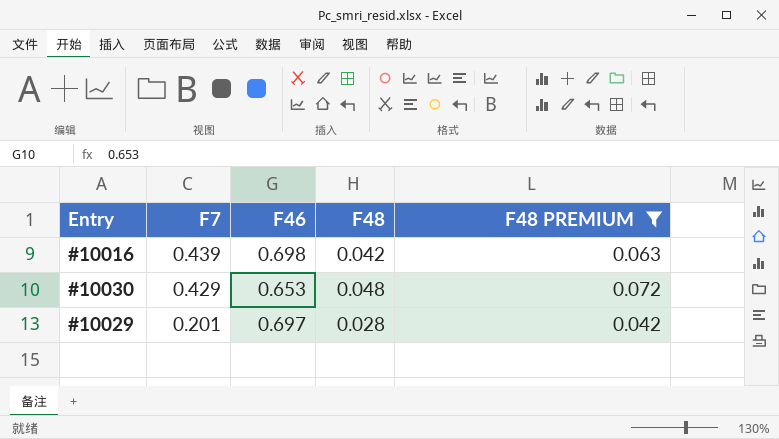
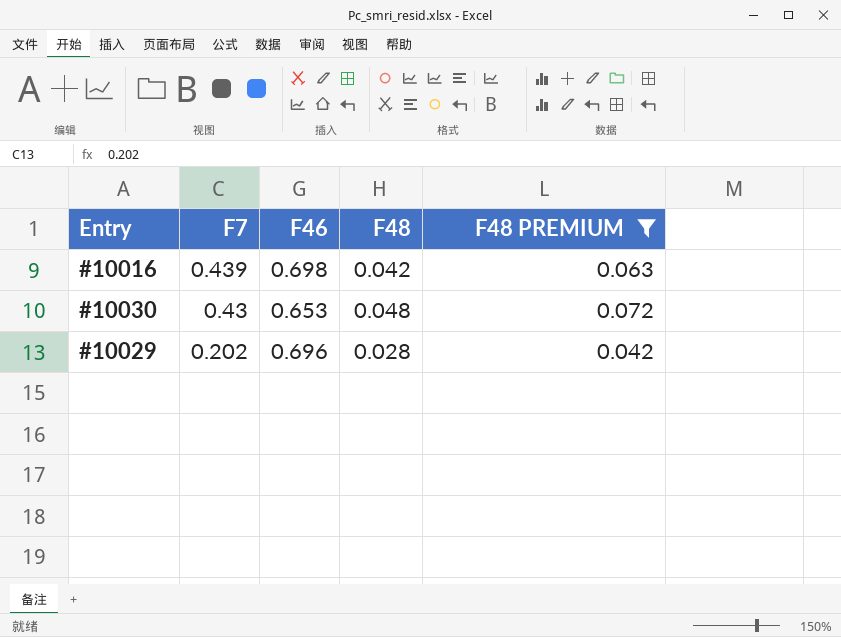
#10030 | F7: 0.429 -> 0.43
#10029 | F7: 0.201 -> 0.202
#10029 | F46: 0.697 -> 0.696

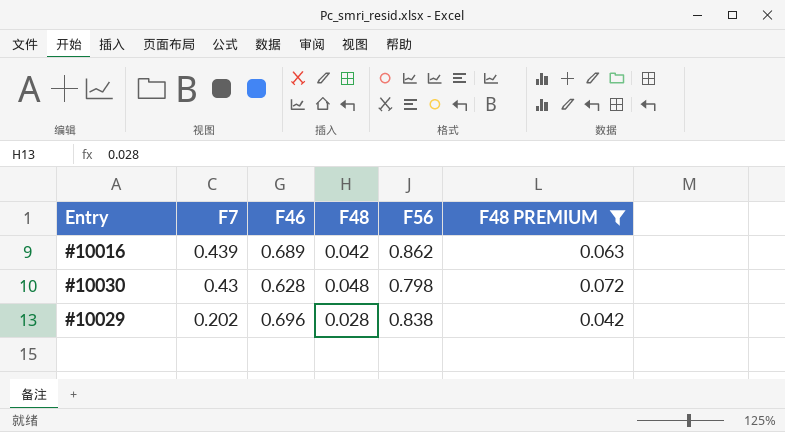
column F56 | position: none -> 5
#10016 | F46: 0.698 -> 0.689
#10030 | F46: 0.653 -> 0.628

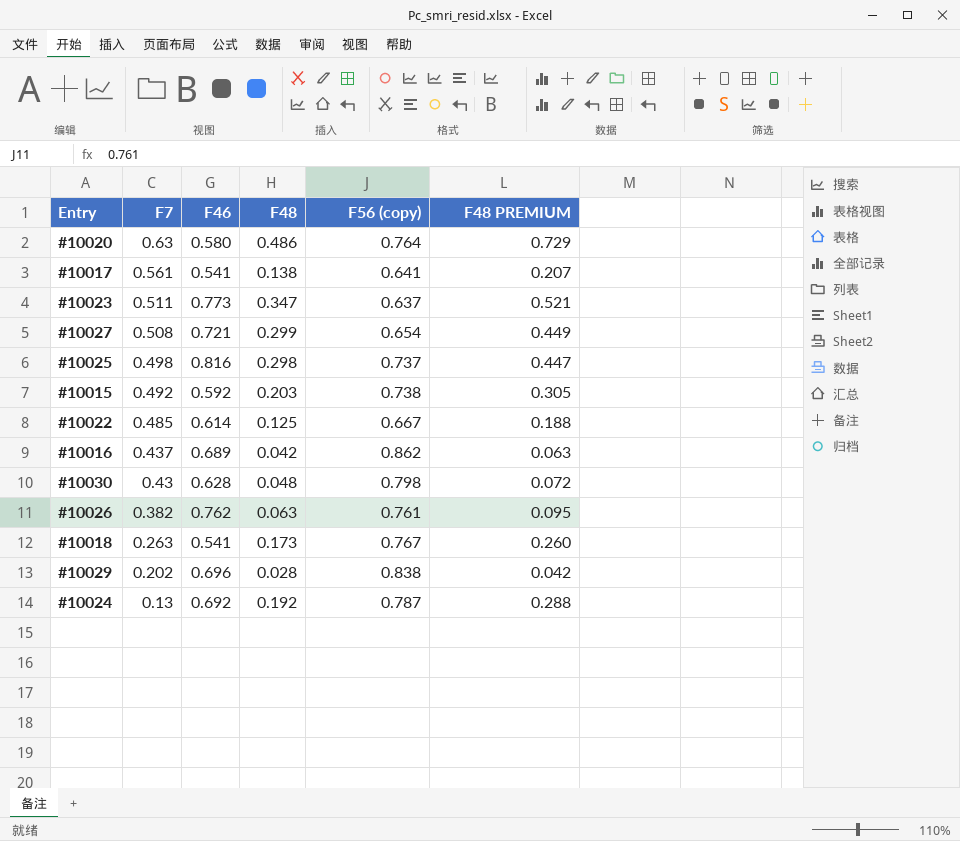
filter: F48 PREMIUM <= 0.072 -> none
column name: F56 -> F56 (copy)
#10016 | F7: 0.439 -> 0.437

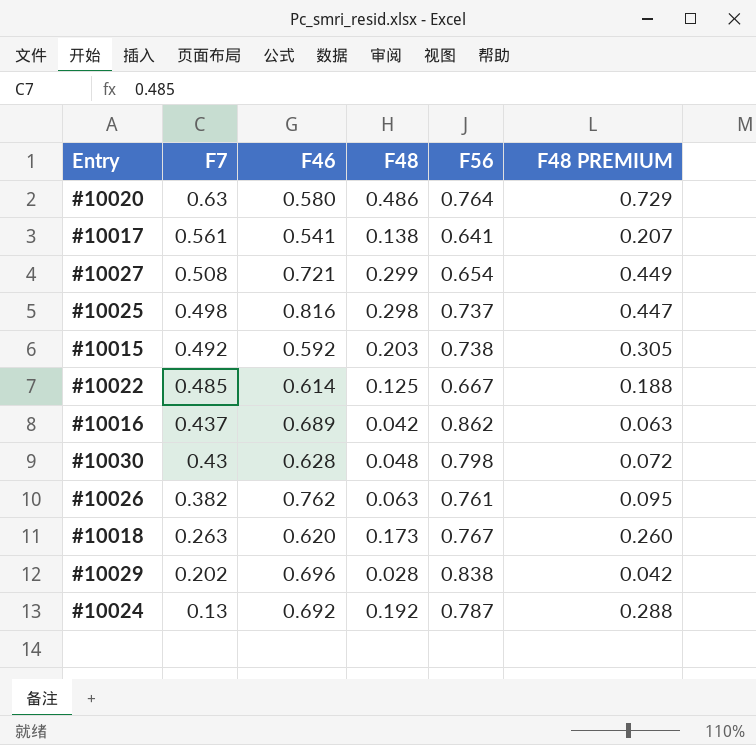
column name: F56 (copy) -> F56
row #10023: 0.511 | 0.773 | 0.347 | 0.637 | 0.521 -> none
#10018 | F46: 0.541 -> 0.620

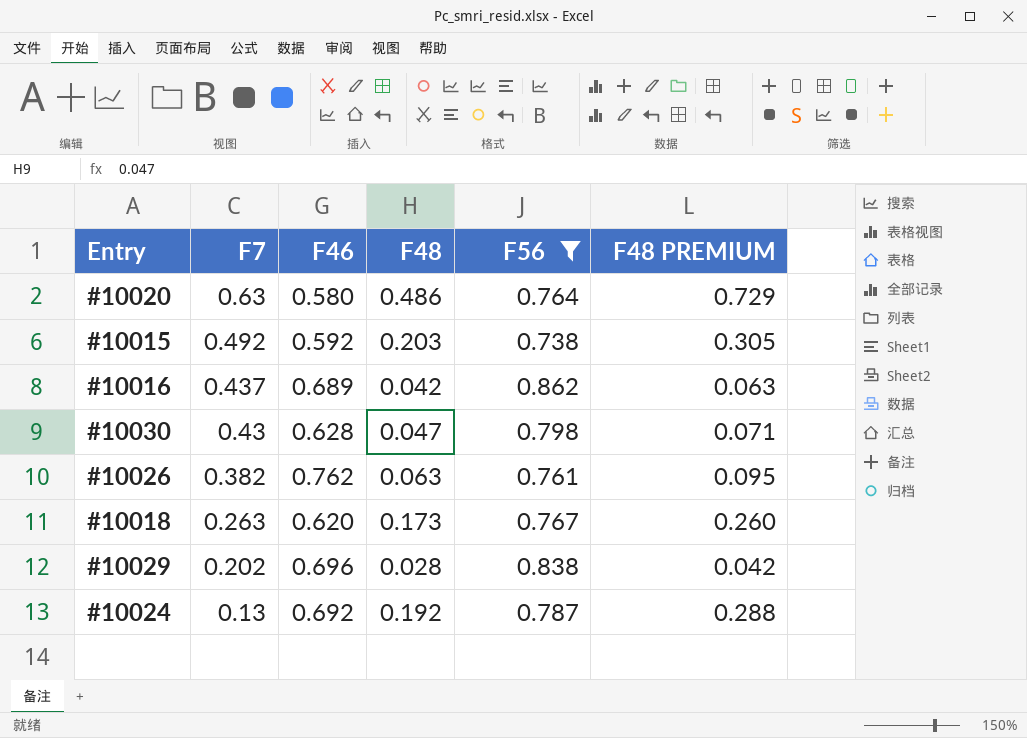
filter: none -> F56 >= 0.738
#10030 | F48: 0.048 -> 0.047
#10030 | F48 PREMIUM: 0.072 -> 0.071

